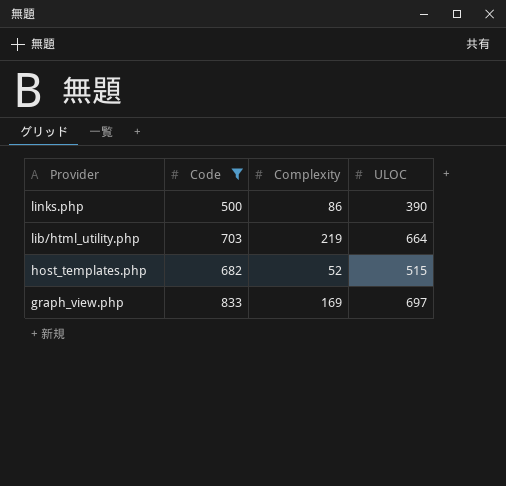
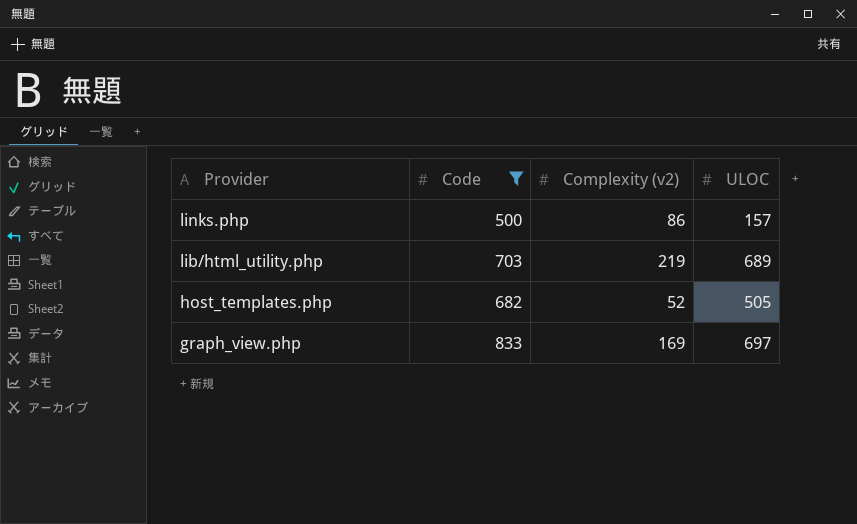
column name: Complexity -> Complexity (v2)
links.php | ULOC: 390 -> 157
lib/html_utility.php | ULOC: 664 -> 689
host_templates.php | ULOC: 515 -> 505

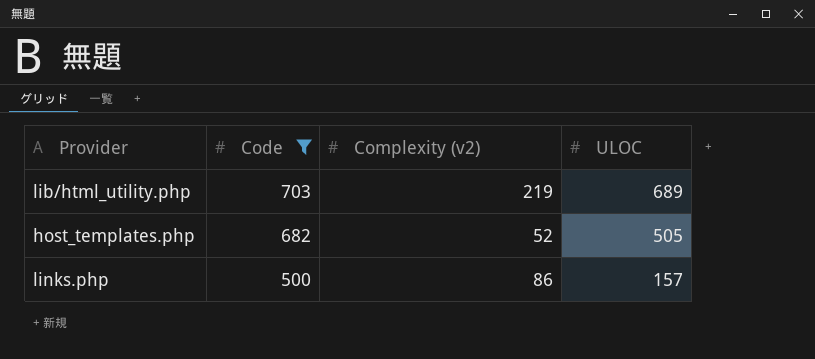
row order: Provider descending -> Code descending
row graph_view.php: 833 | 169 | 697 -> none

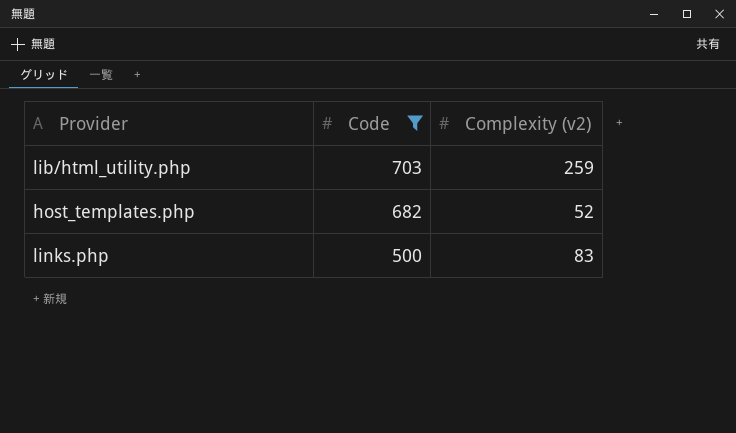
column ULOC | position: 4 -> none
lib/html_utility.php | Complexity (v2): 219 -> 259
links.php | Complexity (v2): 86 -> 83

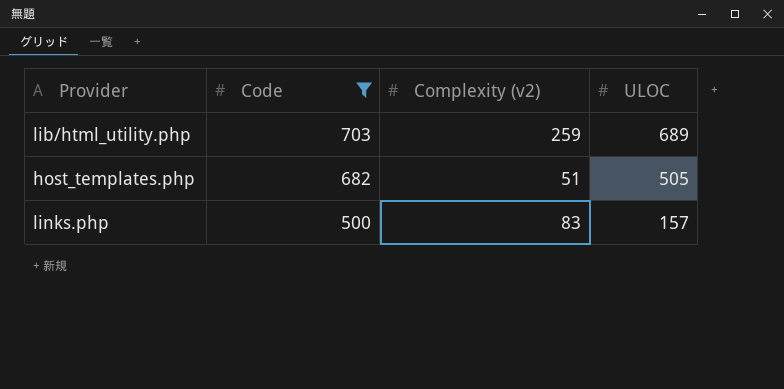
column ULOC | position: none -> 4
host_templates.php | Complexity (v2): 52 -> 51

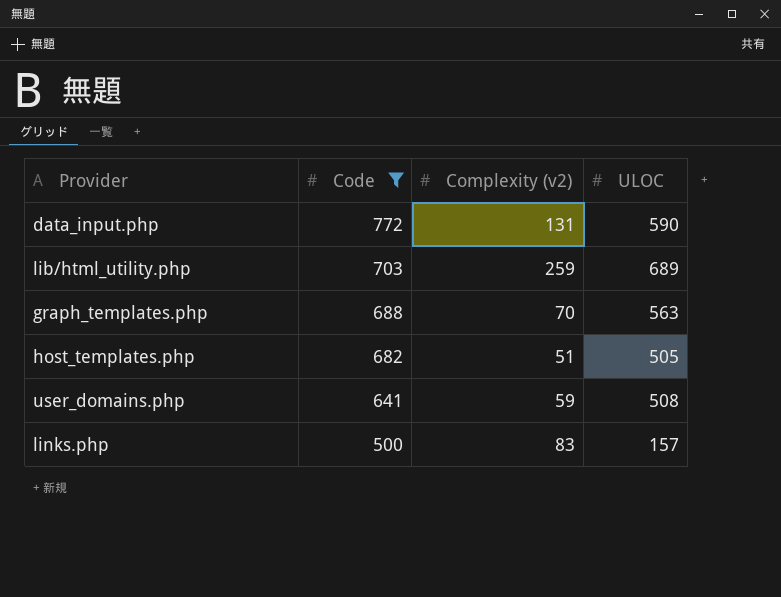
row data_input.php: none -> 772 | 131 | 590
row graph_templates.php: none -> 688 | 70 | 563
row user_domains.php: none -> 641 | 59 | 508

